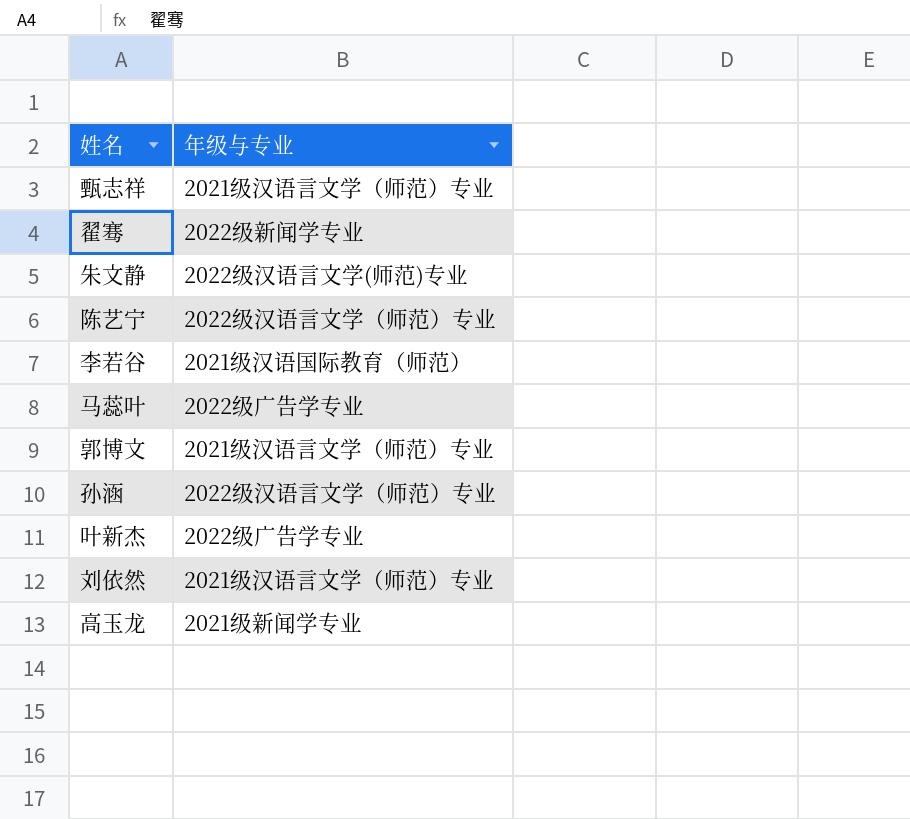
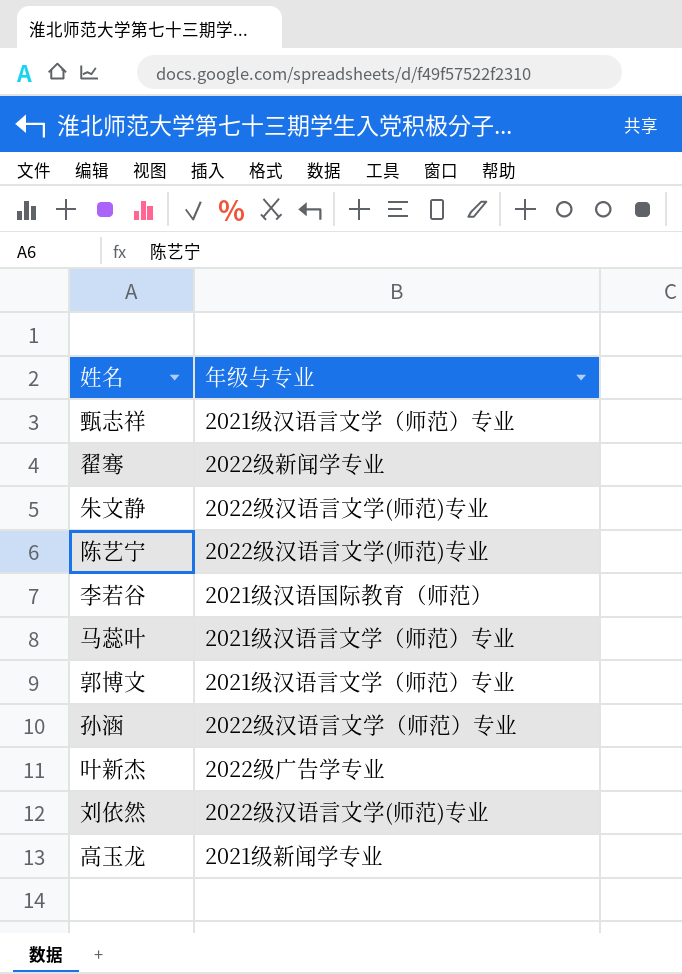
陈艺宁 | 年级与专业: 2022级汉语言文学（师范）专业 -> 2022级汉语言文学(师范)专业
马蕊叶 | 年级与专业: 2022级广告学专业 -> 2021级汉语言文学（师范）专业
刘依然 | 年级与专业: 2021级汉语言文学（师范）专业 -> 2022级汉语言文学(师范)专业

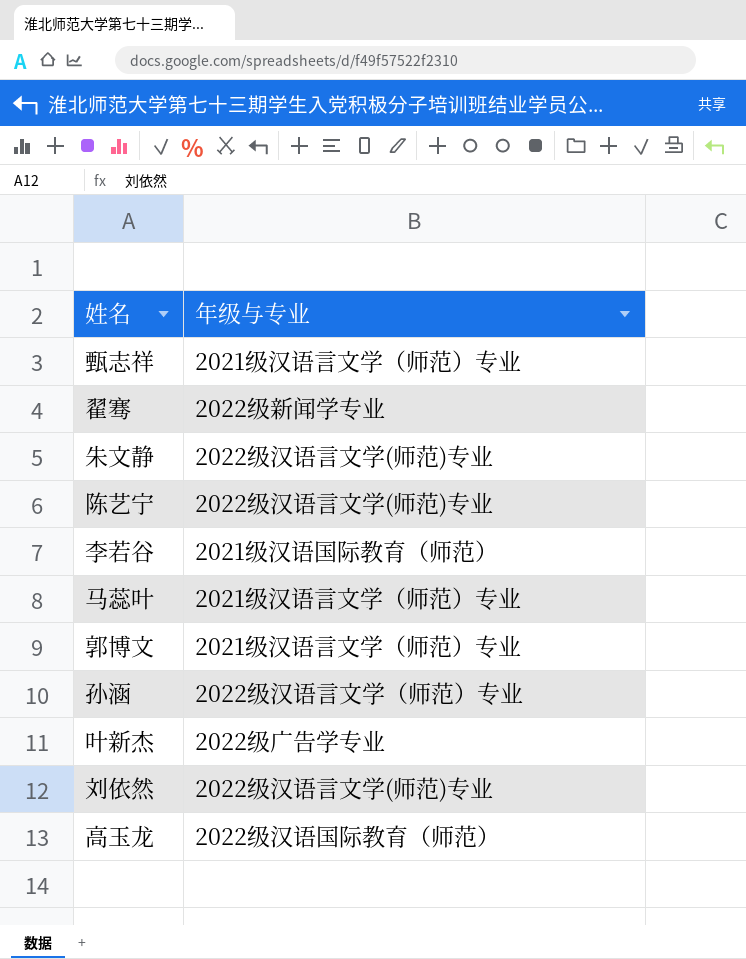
高玉龙 | 年级与专业: 2021级新闻学专业 -> 2022级汉语国际教育（师范）

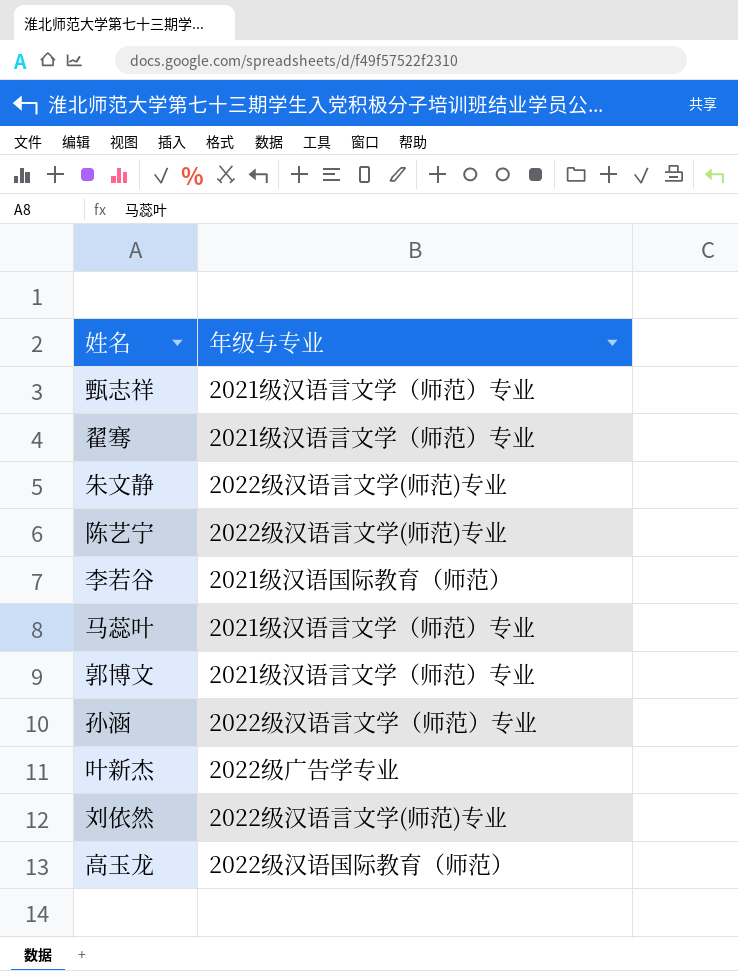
翟骞 | 年级与专业: 2022级新闻学专业 -> 2021级汉语言文学（师范）专业

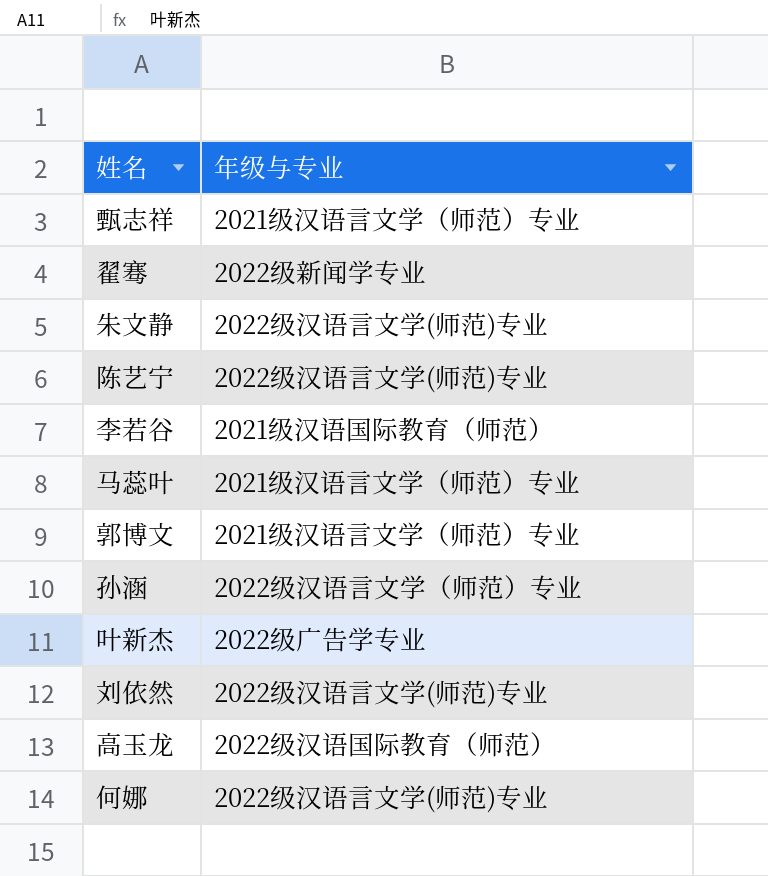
翟骞 | 年级与专业: 2021级汉语言文学（师范）专业 -> 2022级新闻学专业
row 何娜: none -> 2022级汉语言文学(师范)专业

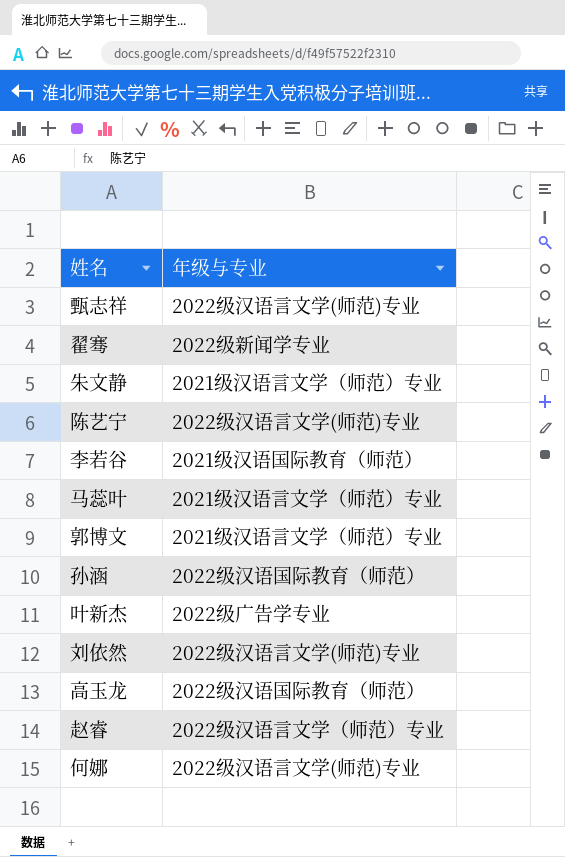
甄志祥 | 年级与专业: 2021级汉语言文学（师范）专业 -> 2022级汉语言文学(师范)专业
朱文静 | 年级与专业: 2022级汉语言文学(师范)专业 -> 2021级汉语言文学（师范）专业
孙涵 | 年级与专业: 2022级汉语言文学（师范）专业 -> 2022级汉语国际教育（师范）
row 赵睿: none -> 2022级汉语言文学（师范）专业

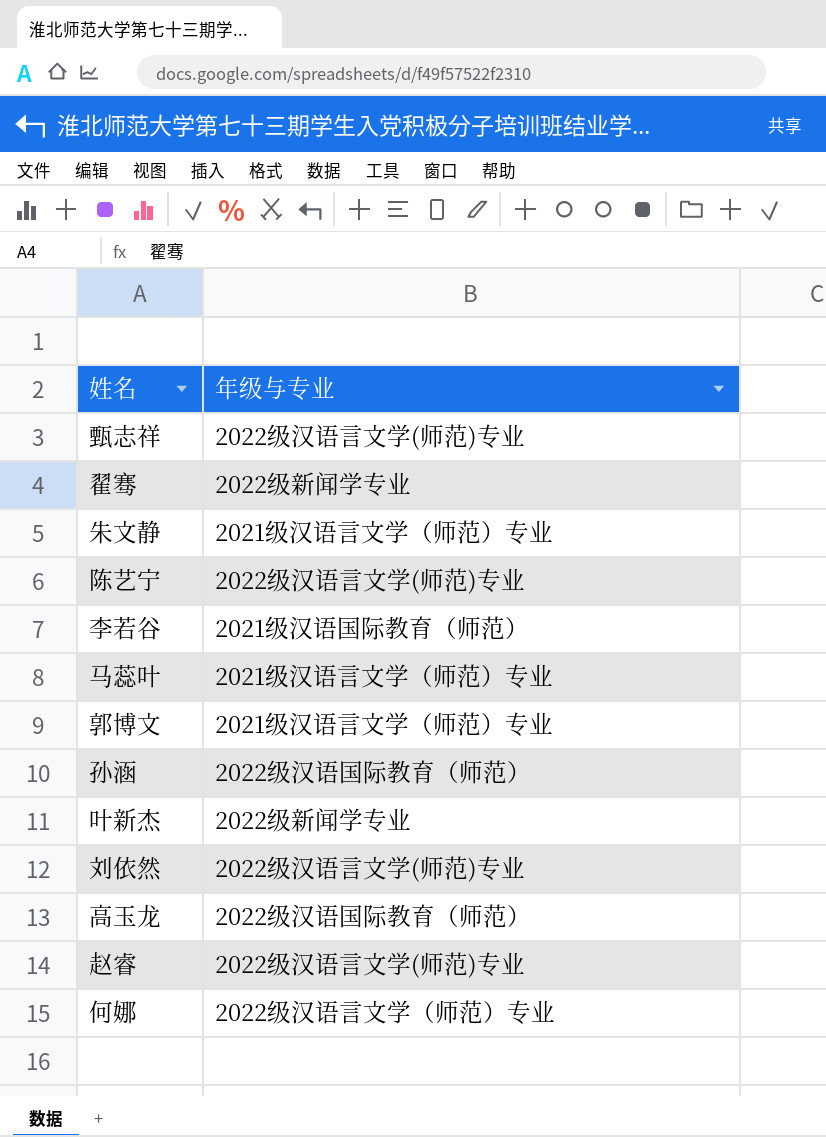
叶新杰 | 年级与专业: 2022级广告学专业 -> 2022级新闻学专业
赵睿 | 年级与专业: 2022级汉语言文学（师范）专业 -> 2022级汉语言文学(师范)专业
何娜 | 年级与专业: 2022级汉语言文学(师范)专业 -> 2022级汉语言文学（师范）专业

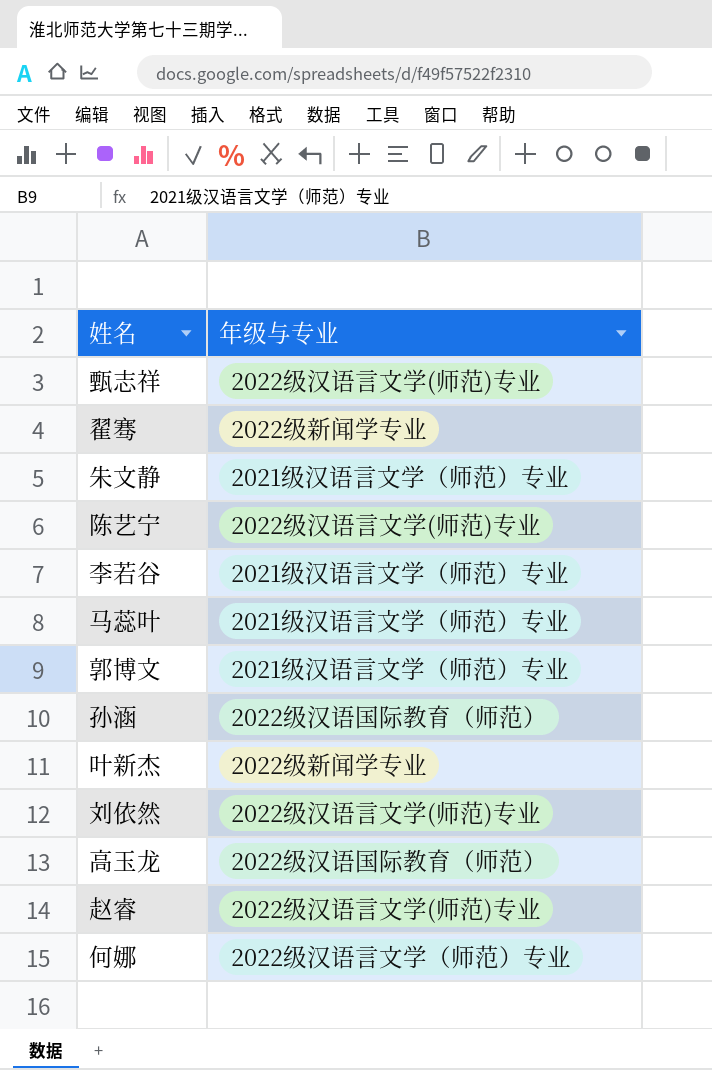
李若谷 | 年级与专业: 2021级汉语国际教育（师范） -> 2021级汉语言文学（师范）专业

